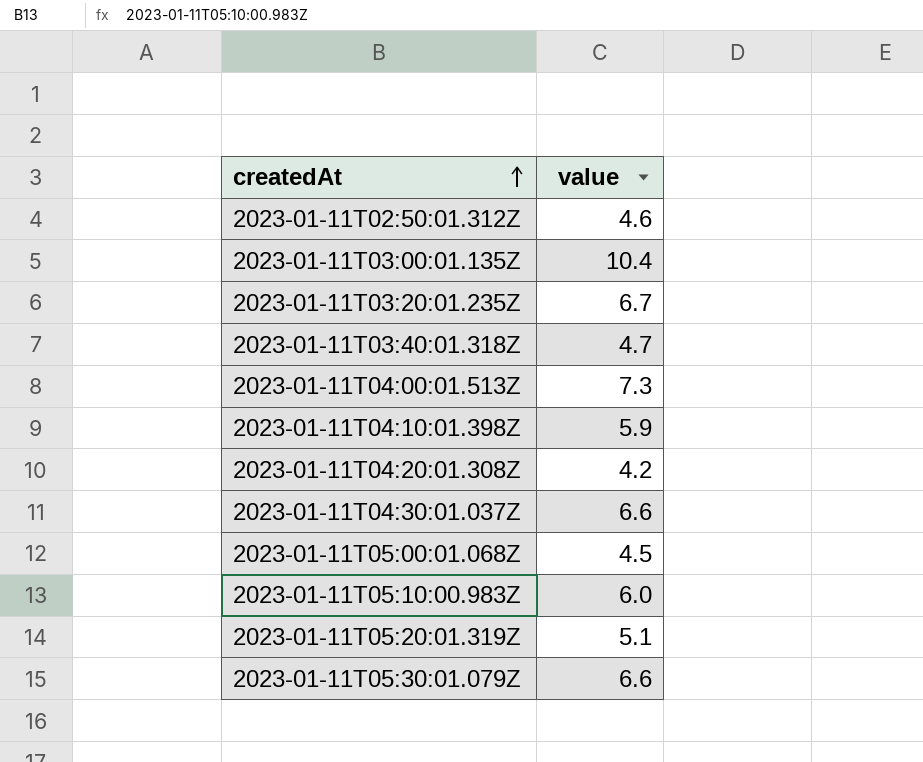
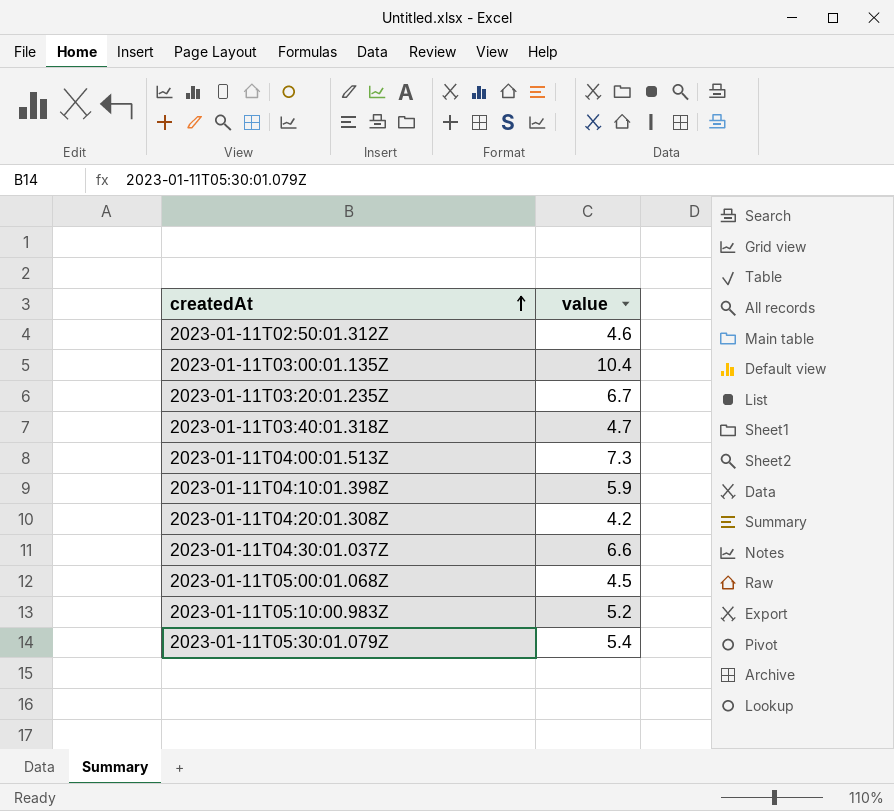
row 2023-01-11T05:20:01.319Z: 5.1 -> none
2023-01-11T05:10:00.983Z | value: 6.0 -> 5.2
2023-01-11T05:30:01.079Z | value: 6.6 -> 5.4

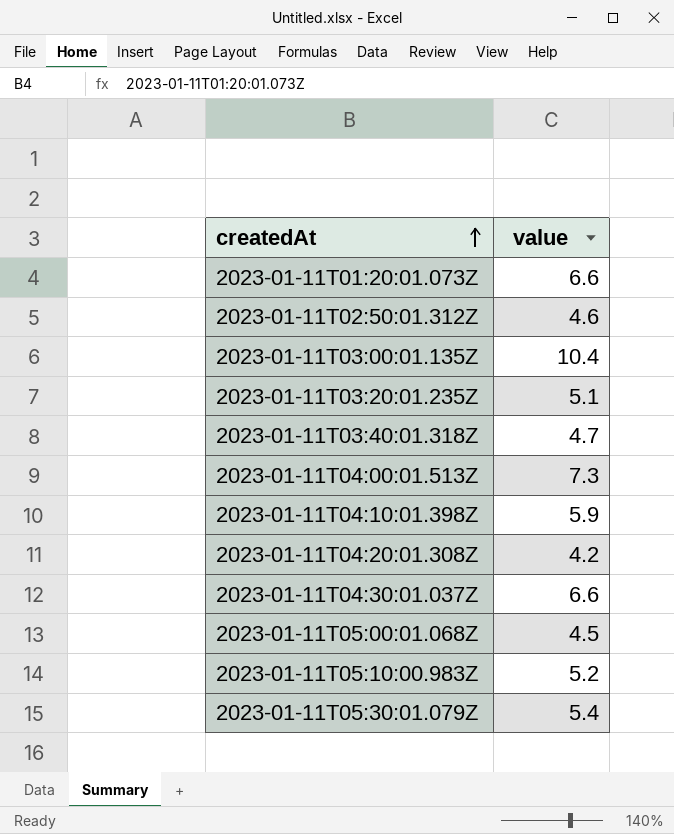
row 2023-01-11T01:20:01.073Z: none -> 6.6
2023-01-11T03:20:01.235Z | value: 6.7 -> 5.1

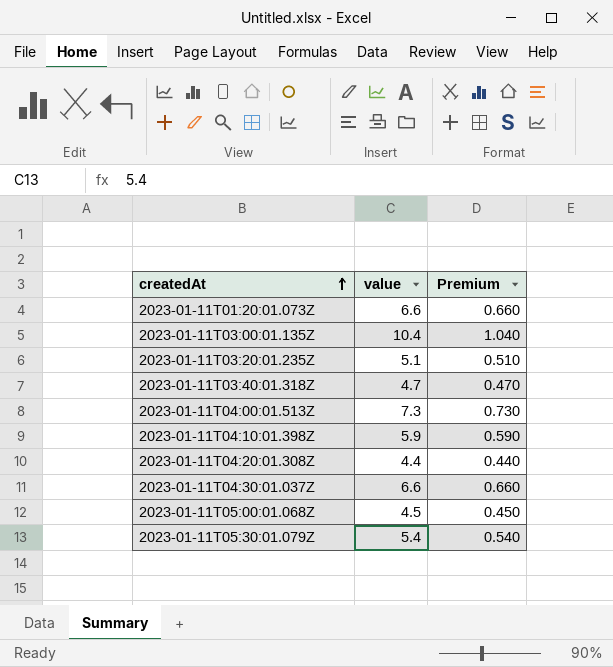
column Premium | formula: none -> [value] * 0.1
row 2023-01-11T02:50:01.312Z: 4.6 -> none
row 2023-01-11T05:10:00.983Z: 5.2 -> none
2023-01-11T04:20:01.308Z | value: 4.2 -> 4.4

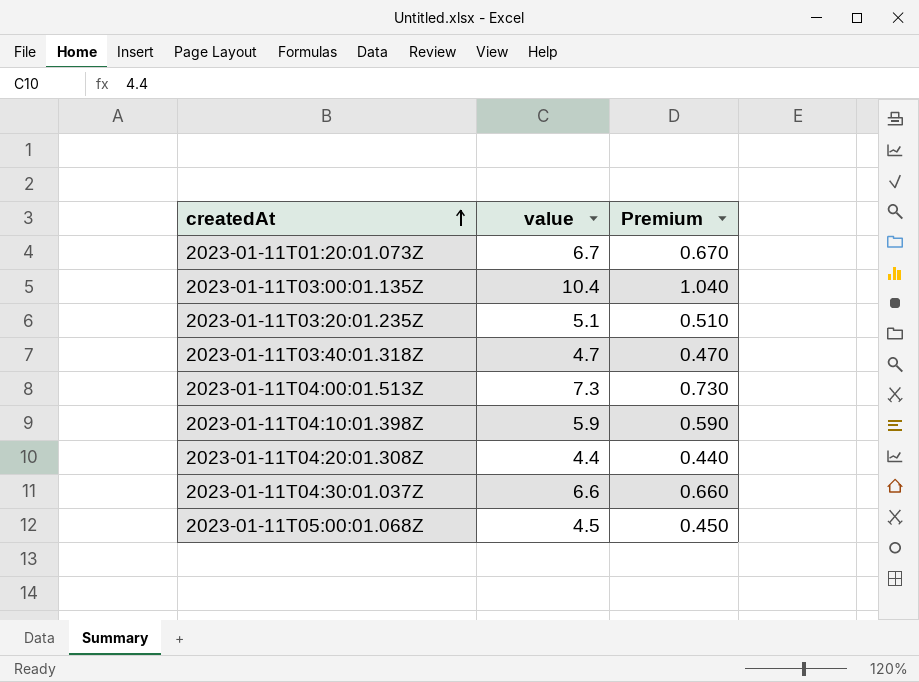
row 2023-01-11T05:30:01.079Z: 5.4 | 0.540 -> none
2023-01-11T01:20:01.073Z | value: 6.6 -> 6.7
2023-01-11T01:20:01.073Z | Premium: 0.660 -> 0.670

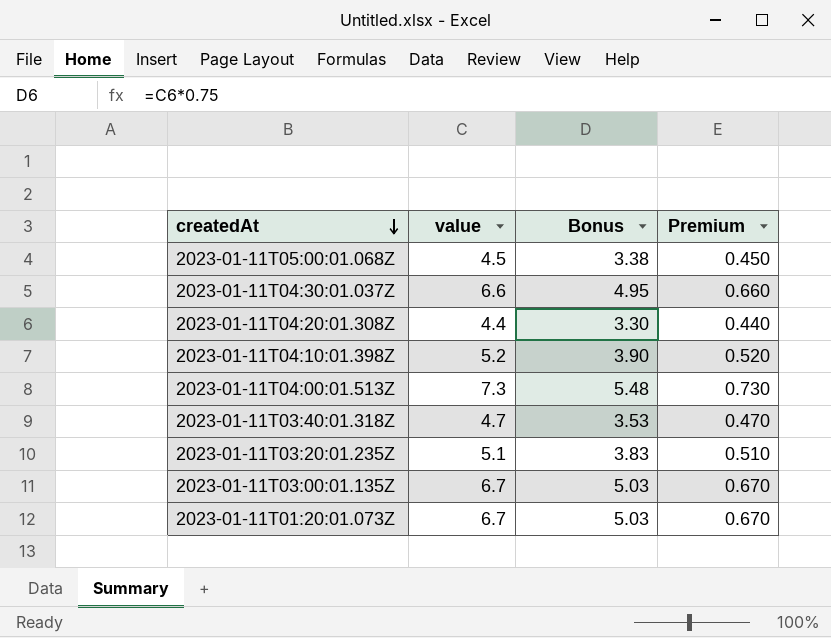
row order: createdAt ascending -> createdAt descending
column Bonus | formula: none -> [value] * 0.75
2023-01-11T04:10:01.398Z | value: 5.9 -> 5.2
2023-01-11T04:10:01.398Z | Premium: 0.590 -> 0.520
2023-01-11T03:00:01.135Z | value: 10.4 -> 6.7
2023-01-11T03:00:01.135Z | Premium: 1.040 -> 0.670

